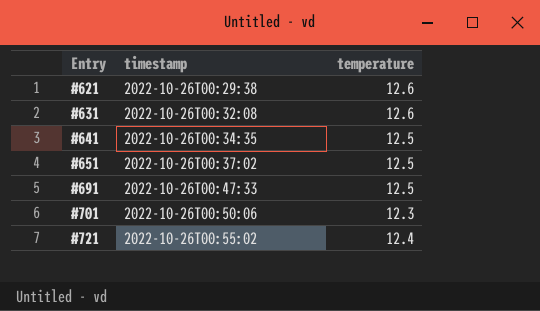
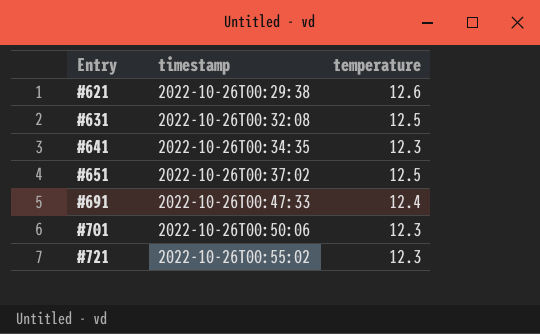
#631 | temperature: 12.6 -> 12.5
#641 | temperature: 12.5 -> 12.3
#691 | temperature: 12.5 -> 12.4
#721 | temperature: 12.4 -> 12.3

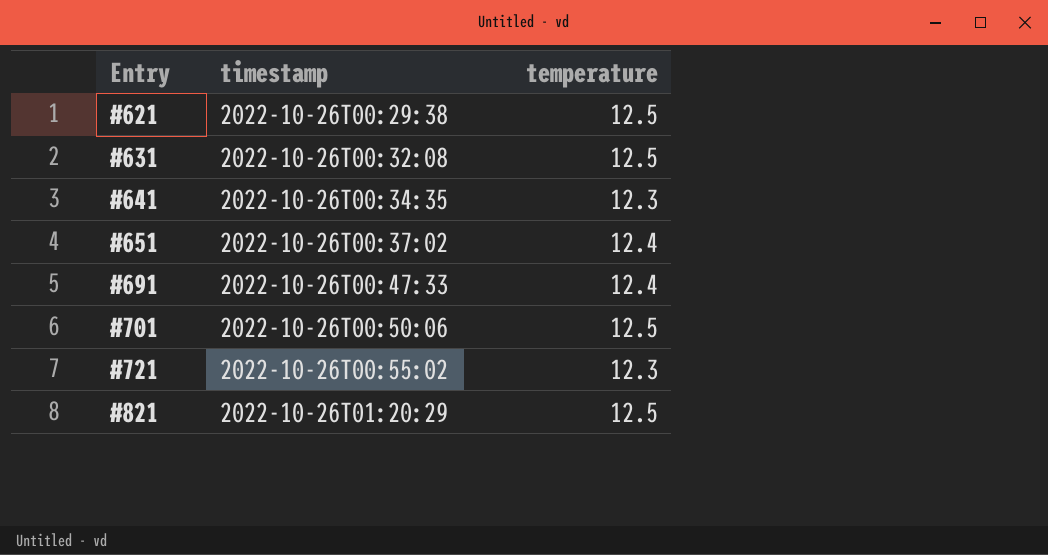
#621 | temperature: 12.6 -> 12.5
#651 | temperature: 12.5 -> 12.4
#701 | temperature: 12.3 -> 12.5
row #821: none -> 2022-10-26T01:20:29 | 12.5

